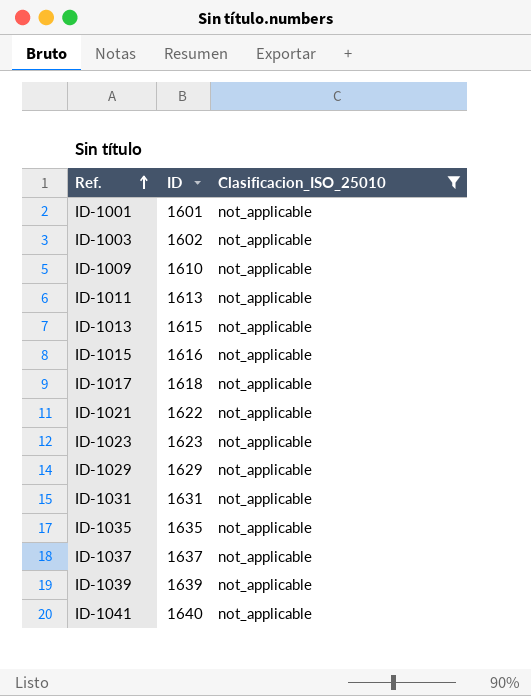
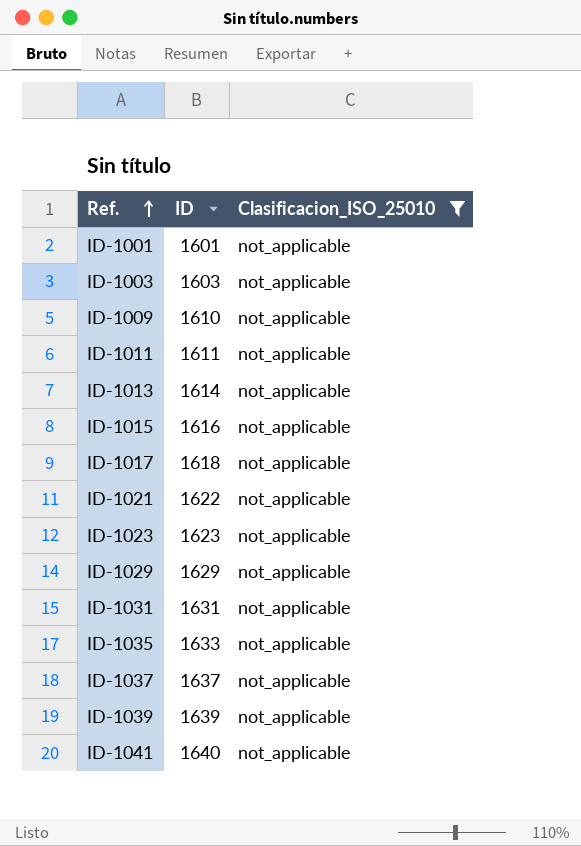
ID-1003 | ID: 1602 -> 1603
ID-1011 | ID: 1613 -> 1611
ID-1013 | ID: 1615 -> 1614
ID-1035 | ID: 1635 -> 1633

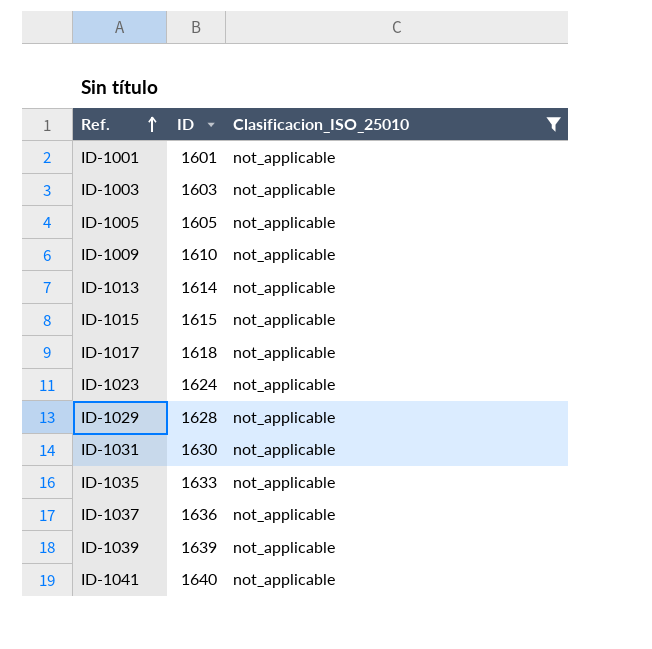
row ID-1011: 1611 | not_applicable -> none
row ID-1021: 1622 | not_applicable -> none
row ID-1005: none -> 1605 | not_applicable
ID-1015 | ID: 1616 -> 1615
ID-1023 | ID: 1623 -> 1624
ID-1029 | ID: 1629 -> 1628
ID-1031 | ID: 1631 -> 1630
ID-1037 | ID: 1637 -> 1636

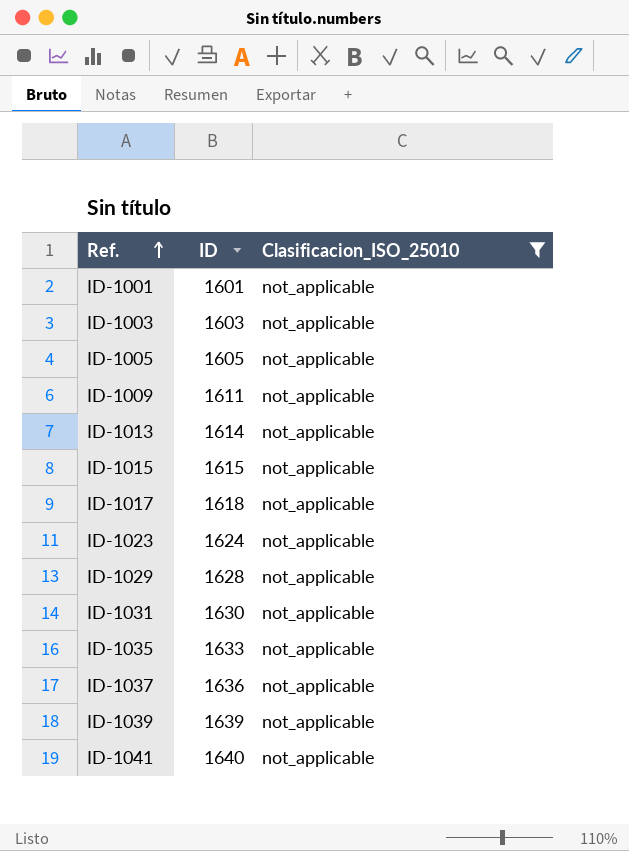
ID-1009 | ID: 1610 -> 1611

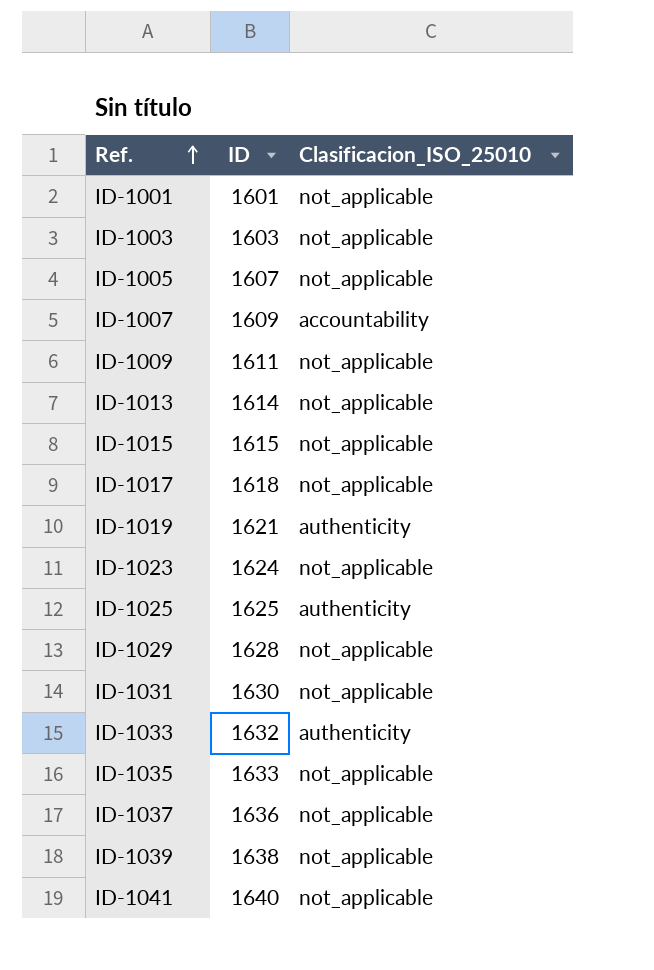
filter: Clasificacion_ISO_25010 = not_applicable -> none
ID-1005 | ID: 1605 -> 1607
ID-1039 | ID: 1639 -> 1638

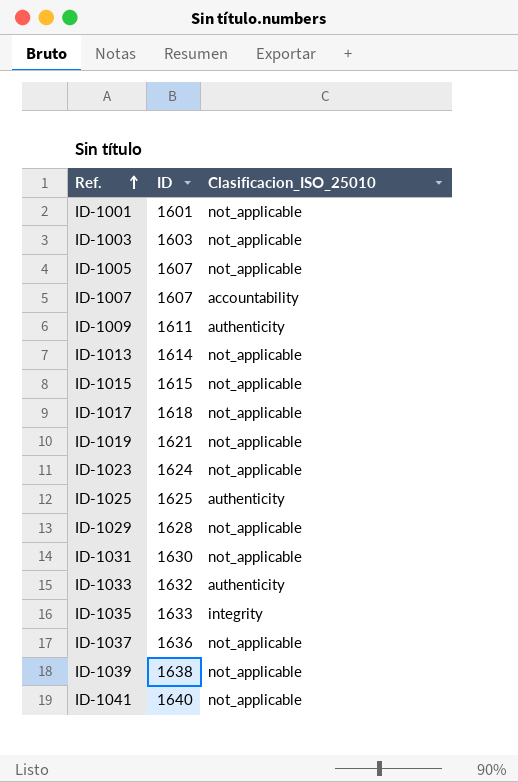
ID-1007 | ID: 1609 -> 1607
ID-1009 | Clasificacion_ISO_25010: not_applicable -> authenticity
ID-1019 | Clasificacion_ISO_25010: authenticity -> not_applicable
ID-1035 | Clasificacion_ISO_25010: not_applicable -> integrity

